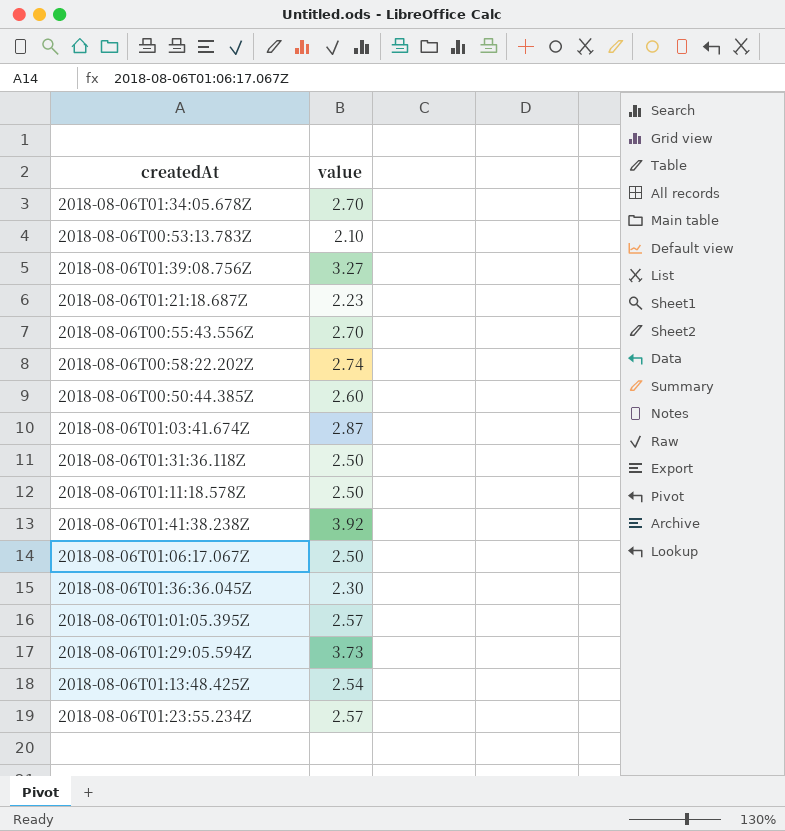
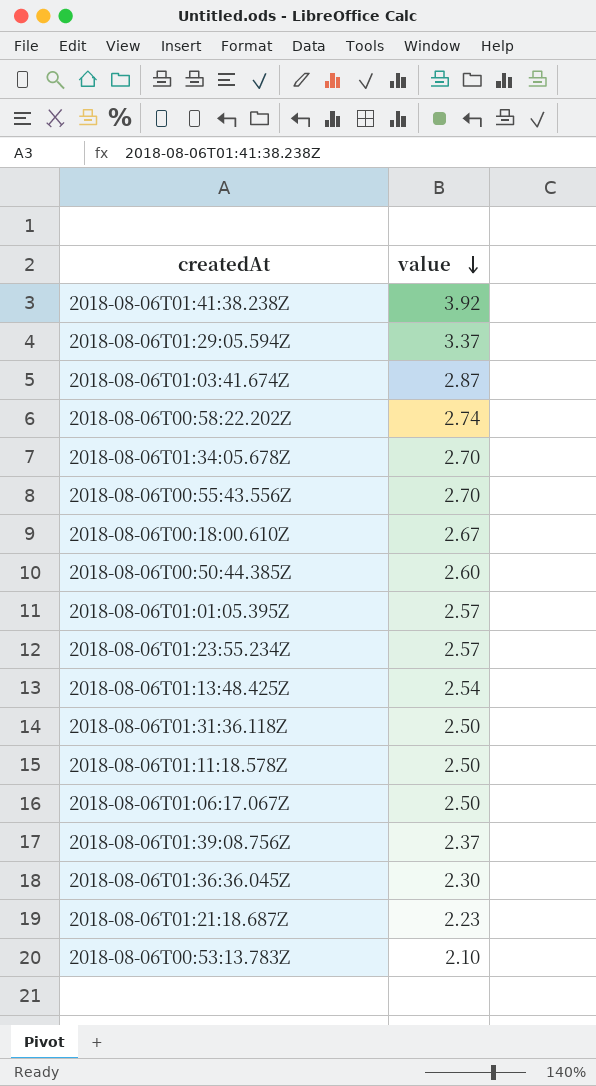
row order: none -> value descending
2018-08-06T01:29:05.594Z | value: 3.73 -> 3.37
row 2018-08-06T00:18:00.610Z: none -> 2.67
2018-08-06T01:39:08.756Z | value: 3.27 -> 2.37

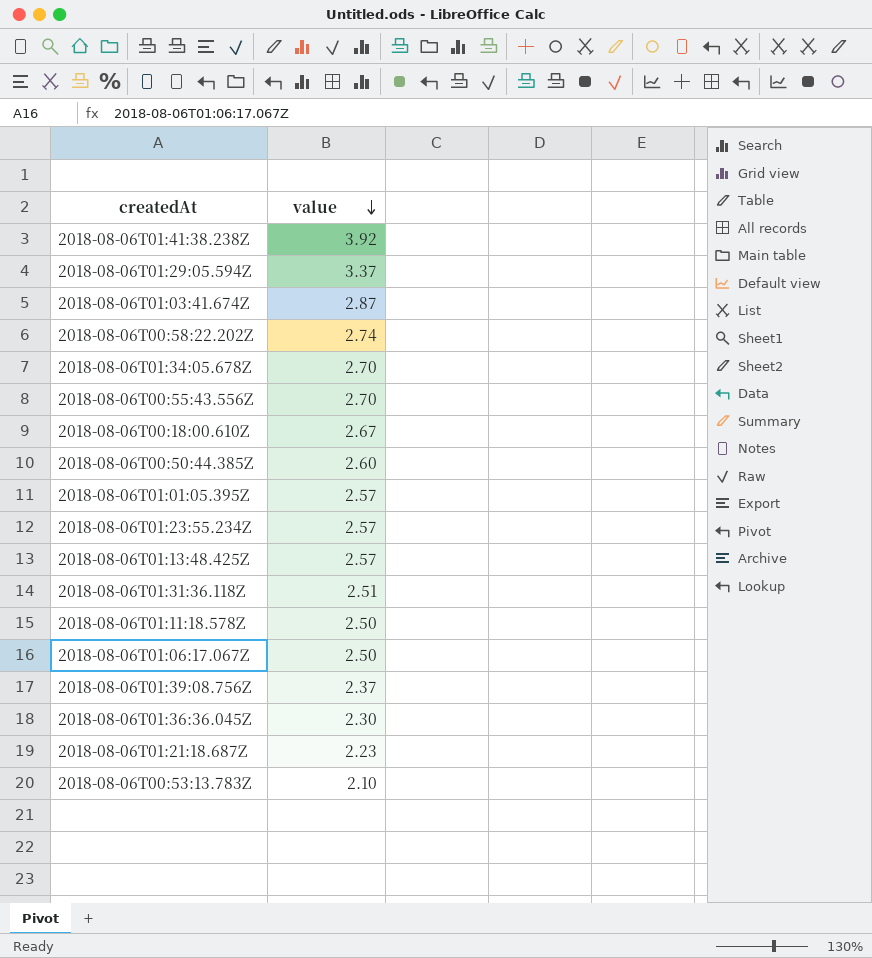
2018-08-06T01:13:48.425Z | value: 2.54 -> 2.57
2018-08-06T01:31:36.118Z | value: 2.50 -> 2.51

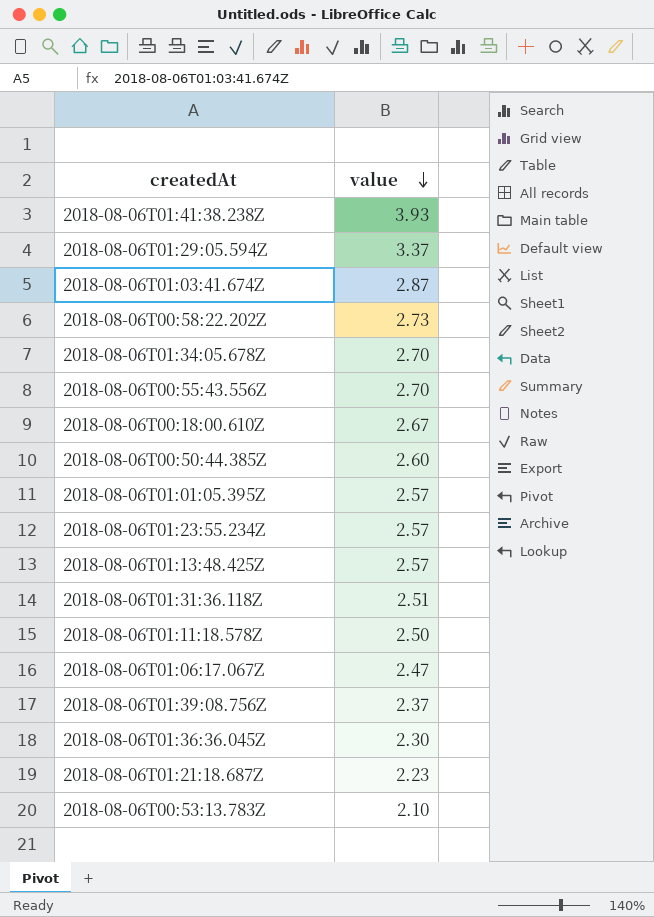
2018-08-06T01:41:38.238Z | value: 3.92 -> 3.93
2018-08-06T00:58:22.202Z | value: 2.74 -> 2.73
2018-08-06T01:06:17.067Z | value: 2.50 -> 2.47

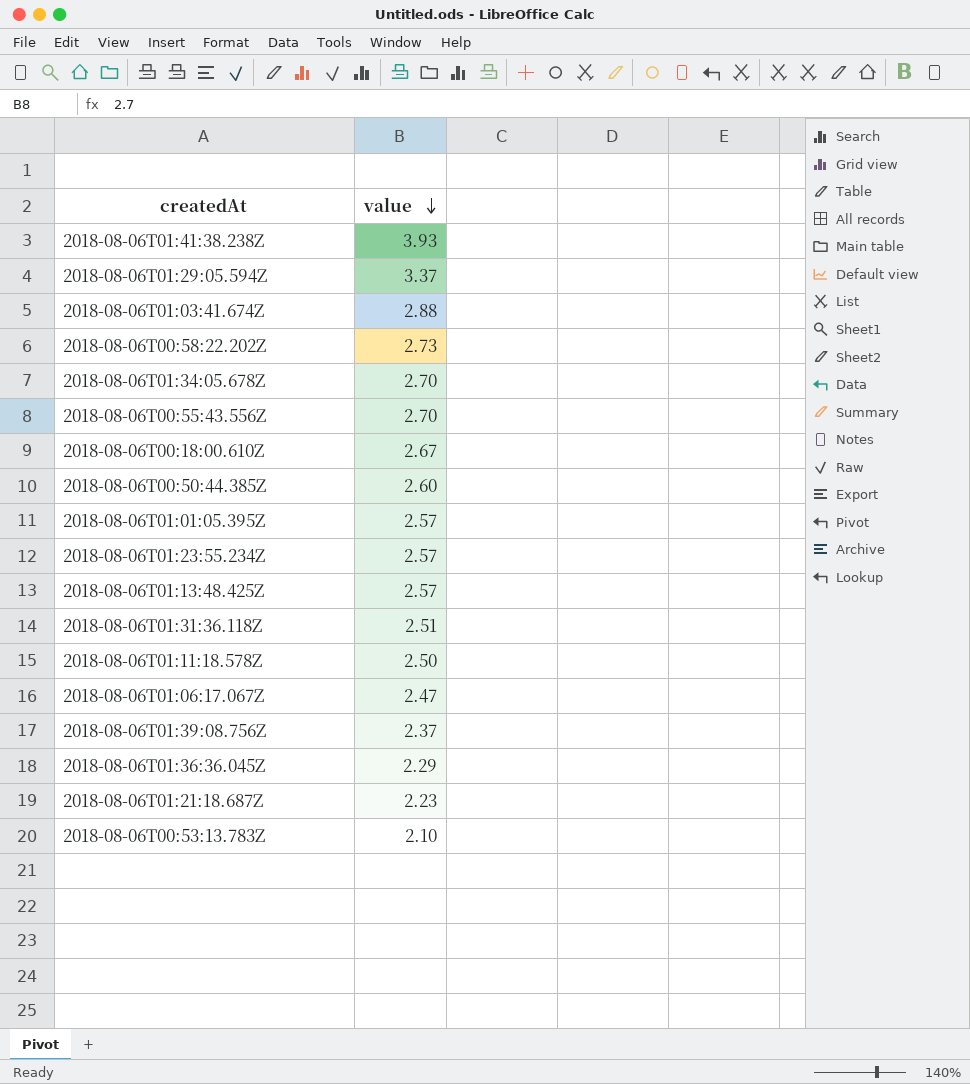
2018-08-06T01:03:41.674Z | value: 2.87 -> 2.88
2018-08-06T01:36:36.045Z | value: 2.30 -> 2.29

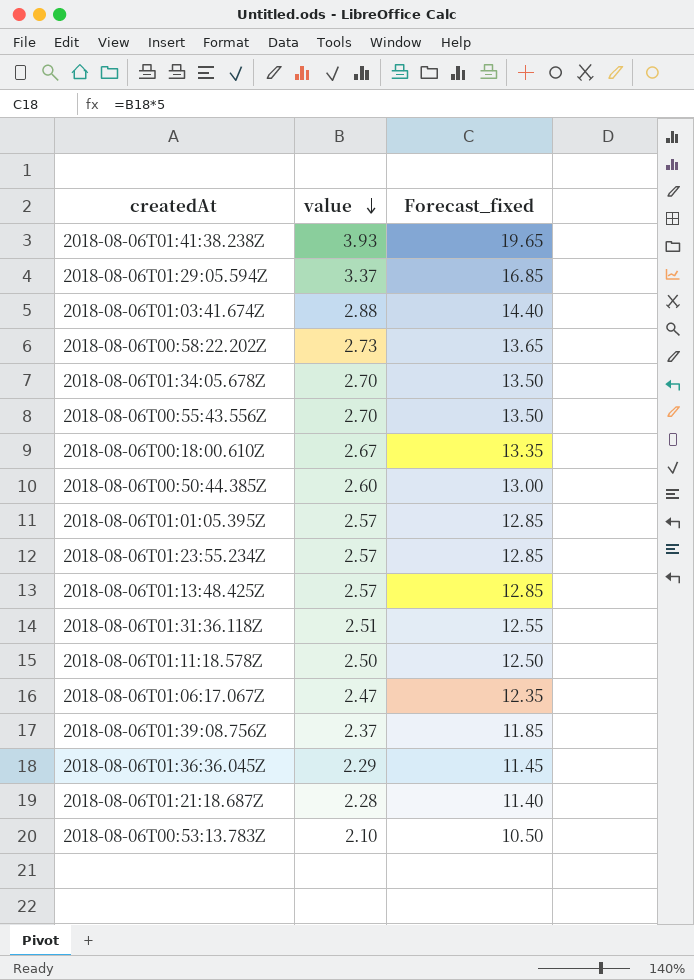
column Forecast_fixed | formula: none -> [value] * 5
2018-08-06T01:21:18.687Z | value: 2.23 -> 2.28

